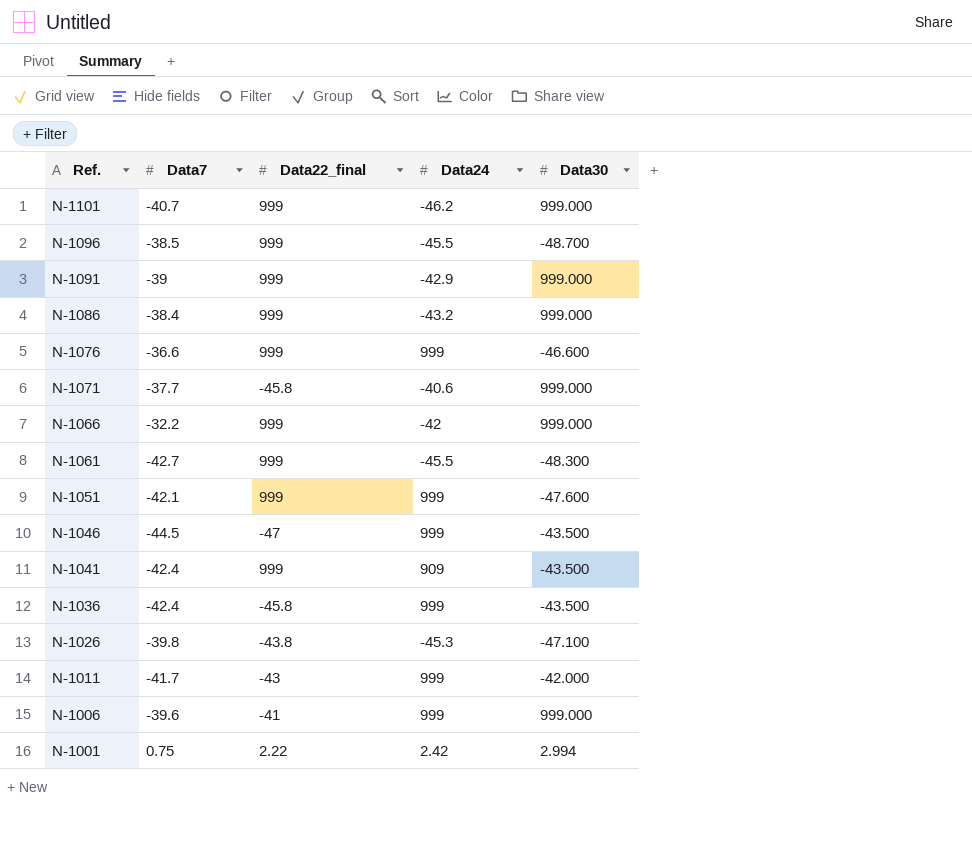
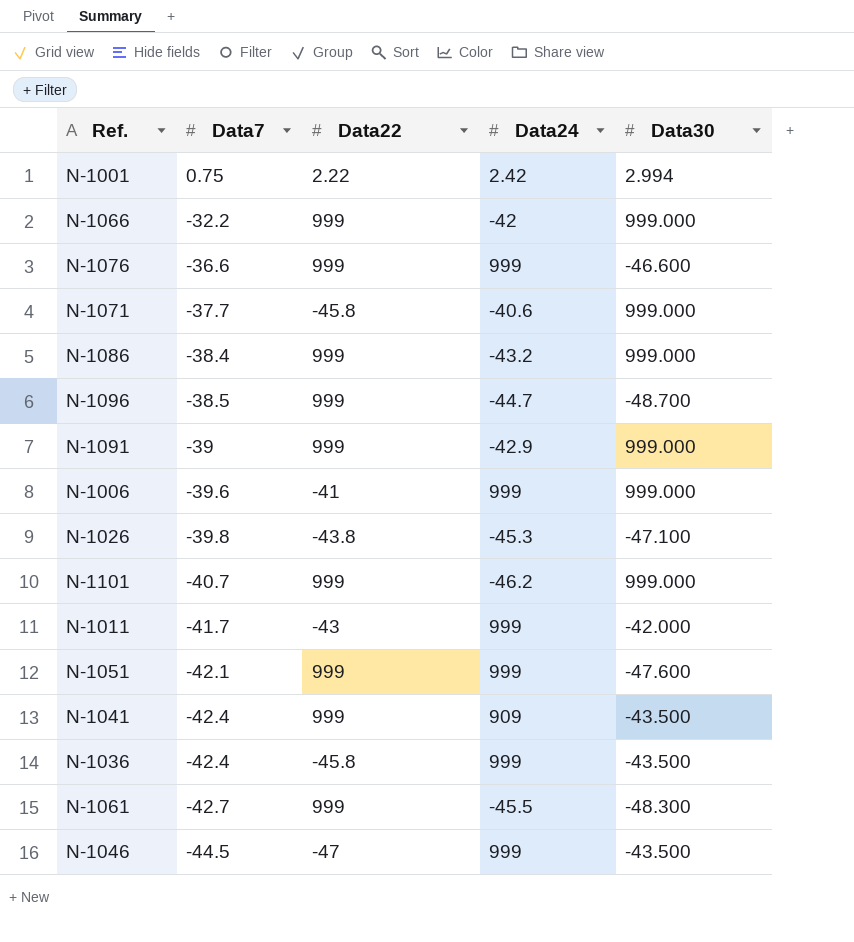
row order: Ref. descending -> Data7 descending
column name: Data22_final -> Data22
N-1096 | Data24: -45.5 -> -44.7

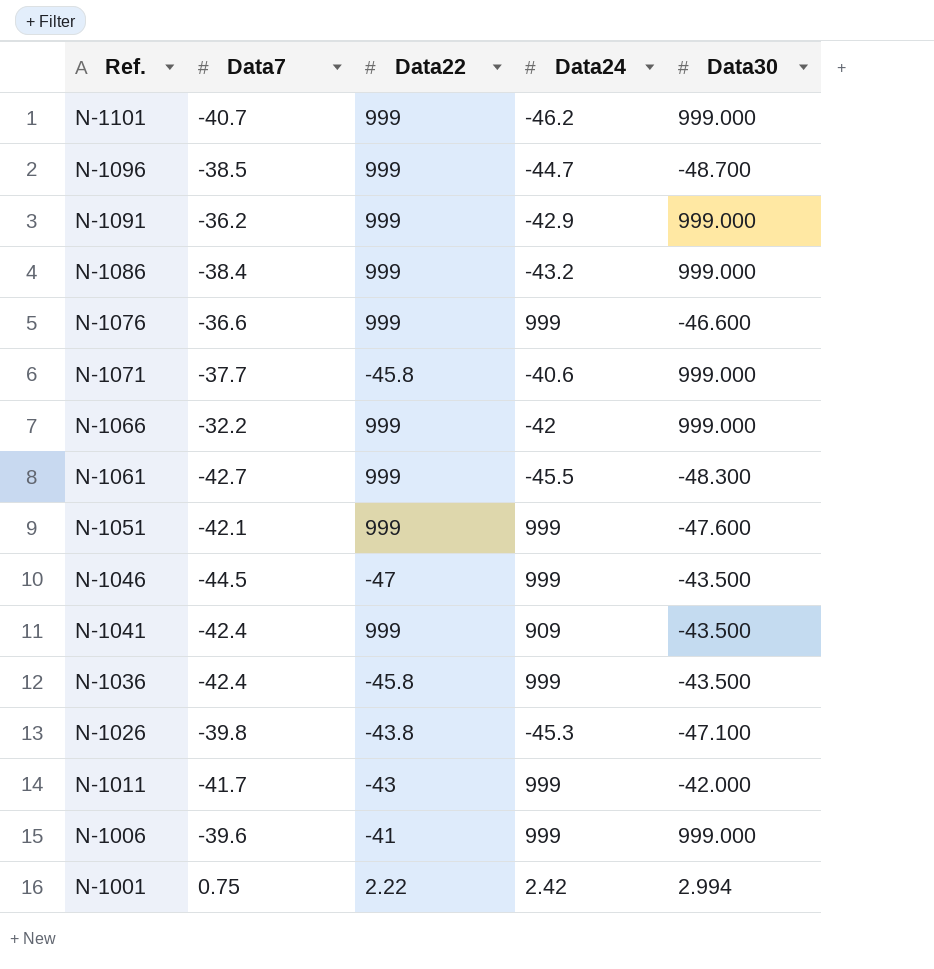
row order: Data7 descending -> Ref. descending
N-1091 | Data7: -39 -> -36.2

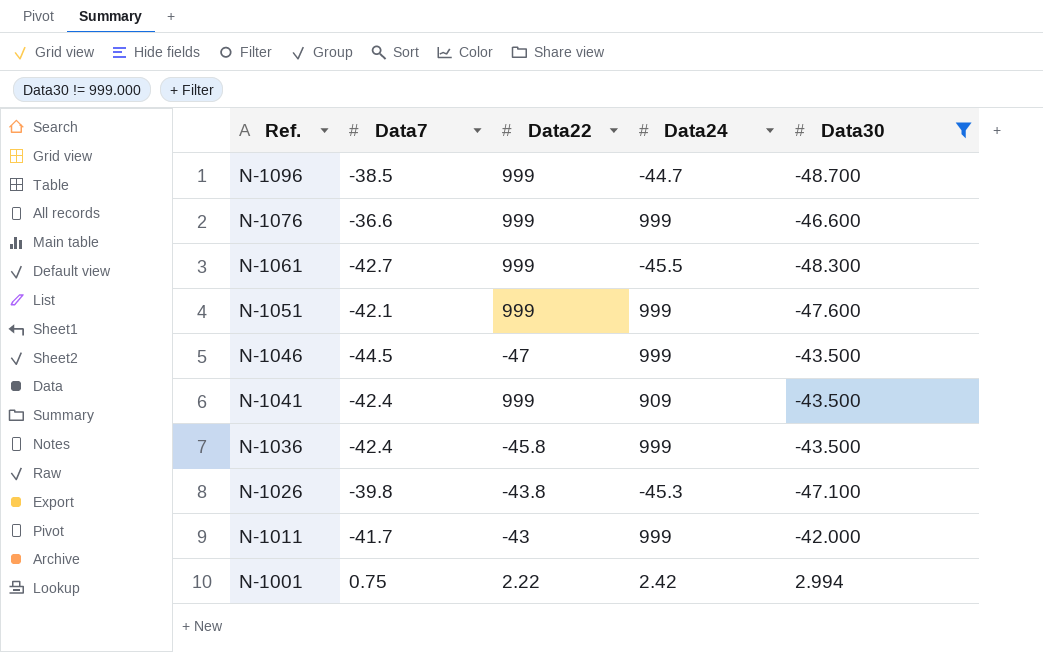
filter: none -> Data30 != 999.000

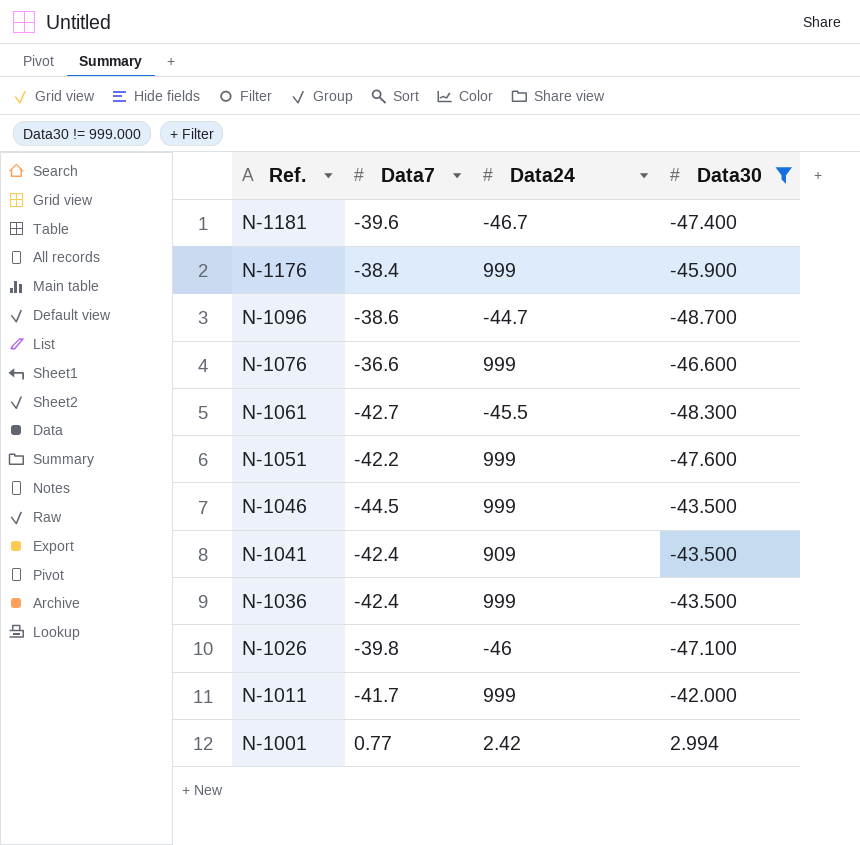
column Data22 | position: 3 -> none
row N-1181: none -> -39.6 | -46.7 | -47.400
row N-1176: none -> -38.4 | 999 | -45.900
N-1096 | Data7: -38.5 -> -38.6
N-1051 | Data7: -42.1 -> -42.2
N-1026 | Data24: -45.3 -> -46
N-1001 | Data7: 0.75 -> 0.77

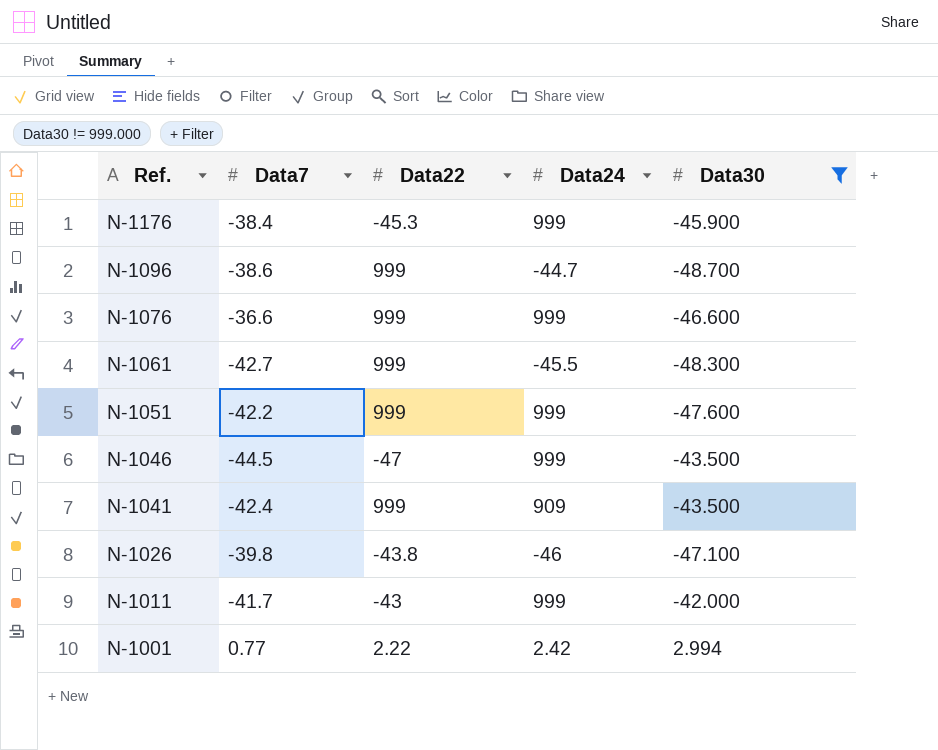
column Data22 | position: none -> 3
row N-1181: -39.6 | -46.7 | -47.400 -> none
row N-1036: -42.4 | 999 | -43.500 -> none

